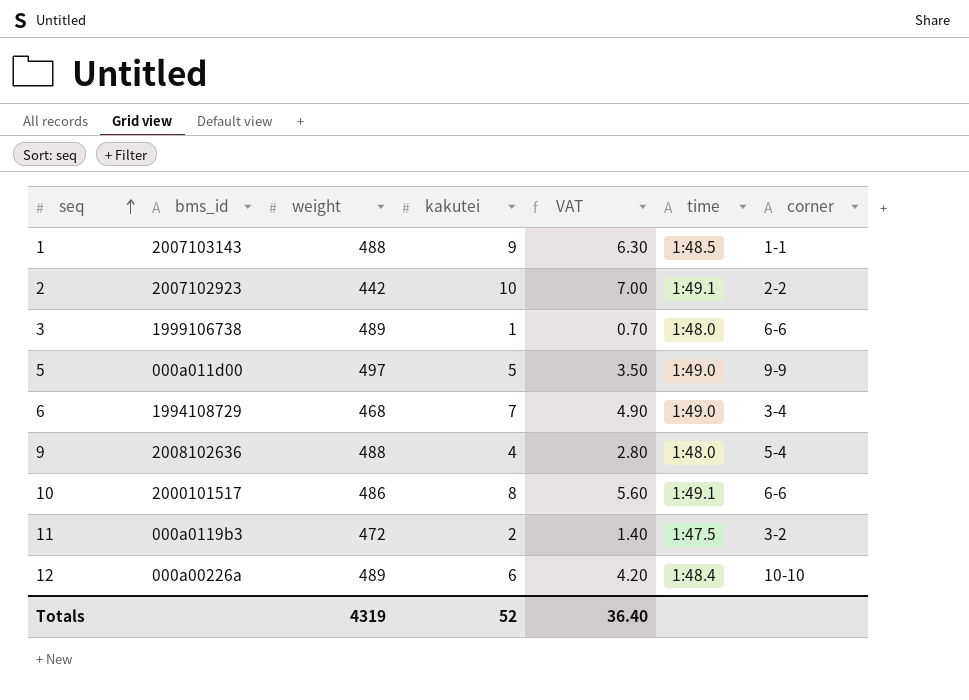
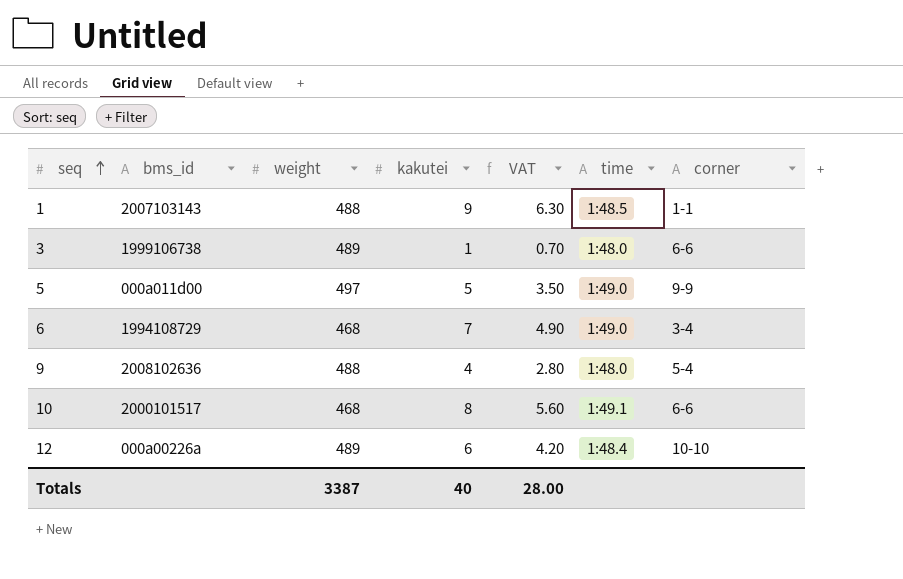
row 2: 2007102923 | 442 | 10 | 7.00 | 1:49.1 | 2-2 -> none
row 11: 000a0119b3 | 472 | 2 | 1.40 | 1:47.5 | 3-2 -> none
10 | weight: 486 -> 468
Totals | weight: 4319 -> 3387
Totals | kakutei: 52 -> 40
Totals | VAT: 36.40 -> 28.00

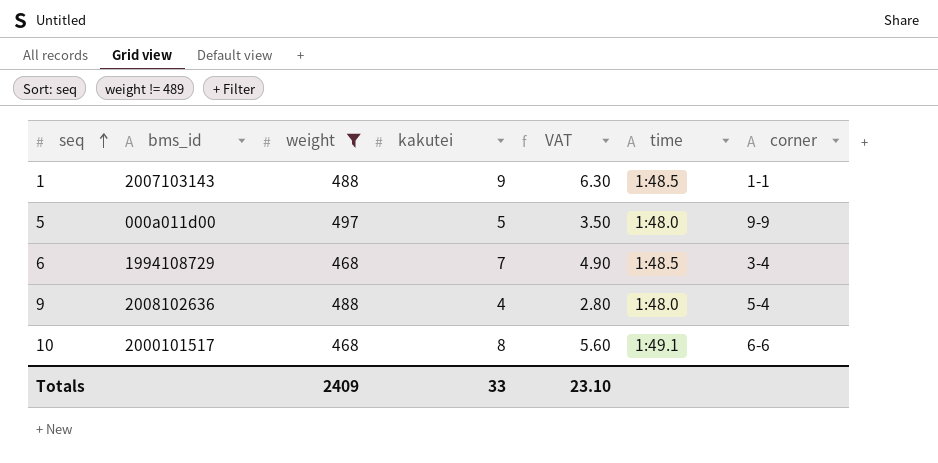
filter: none -> weight != 489
5 | time: 1:49.0 -> 1:48.0
6 | time: 1:49.0 -> 1:48.5
Totals | weight: 3387 -> 2409
Totals | kakutei: 40 -> 33
Totals | VAT: 28.00 -> 23.10

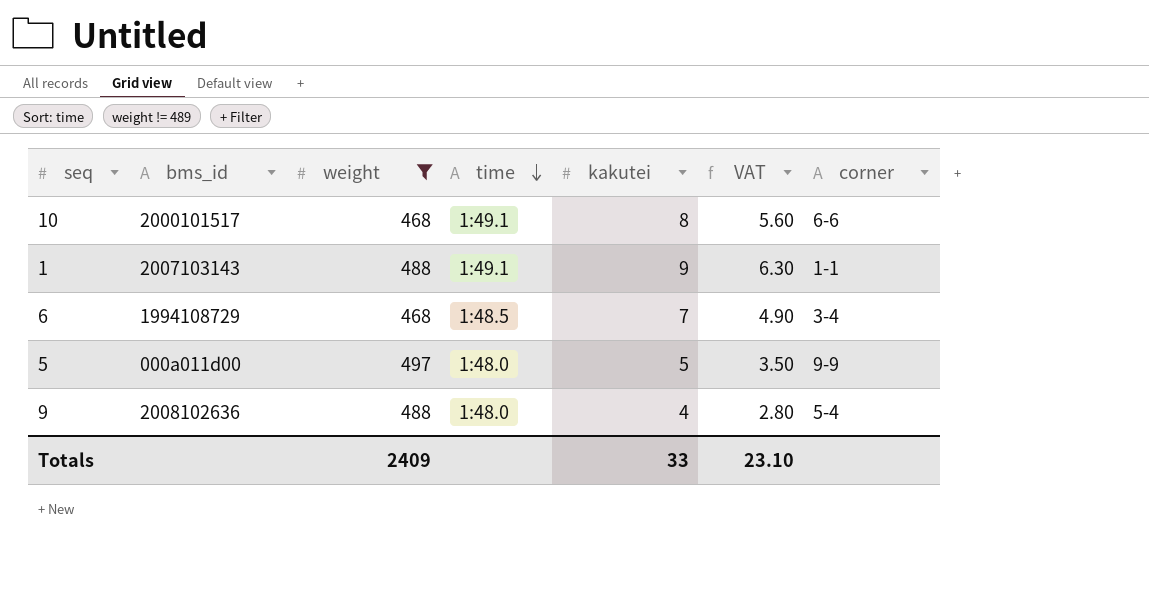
row order: seq ascending -> time descending
column time | position: 6 -> 4
1 | time: 1:48.5 -> 1:49.1

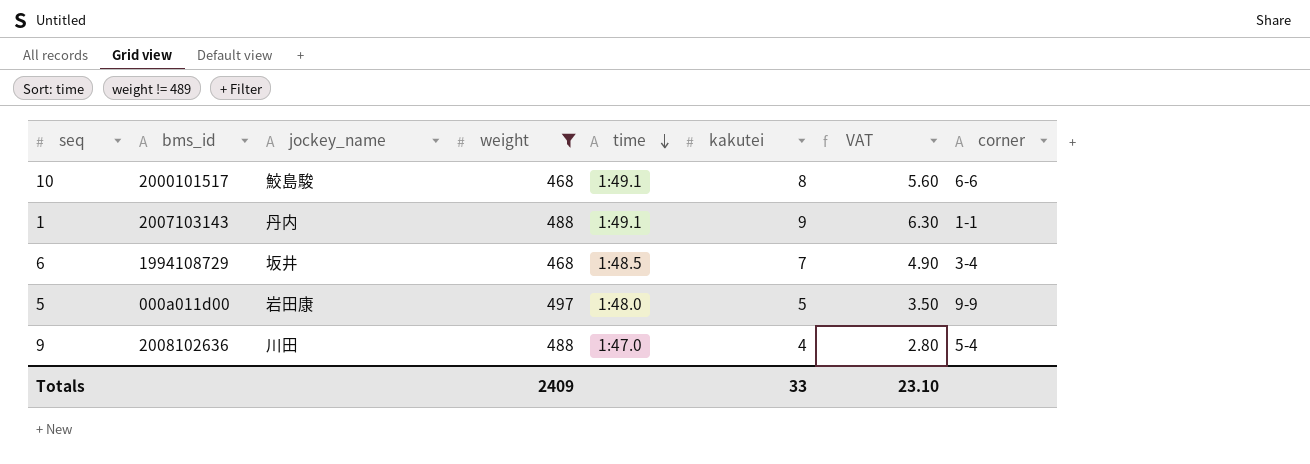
column jockey_name | position: none -> 3
9 | time: 1:48.0 -> 1:47.0

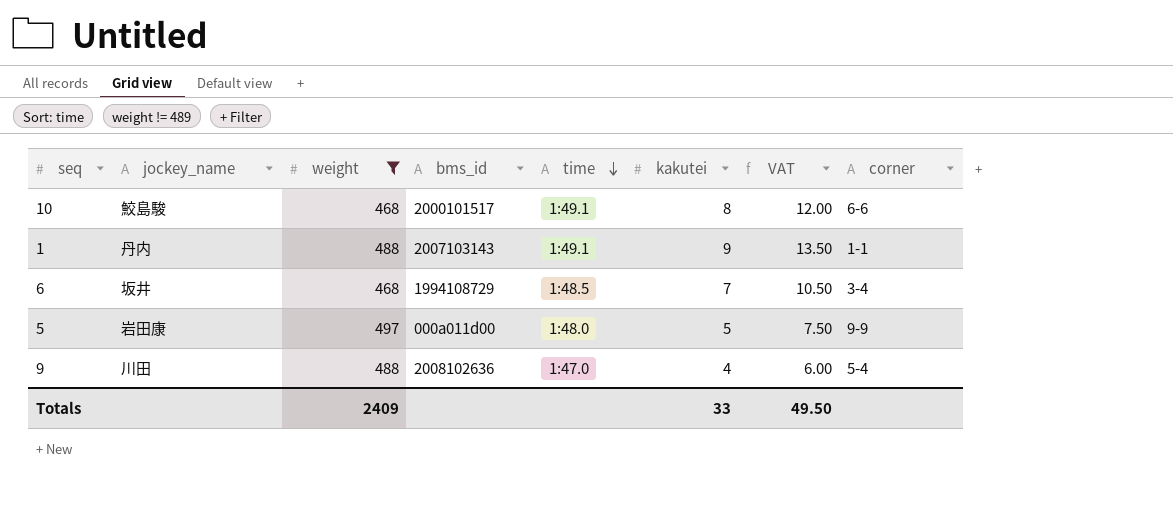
column bms_id | position: 2 -> 4
column VAT | formula: [kakutei] * 0.7 -> [kakutei] * 1.5
Totals | VAT: 23.10 -> 49.50

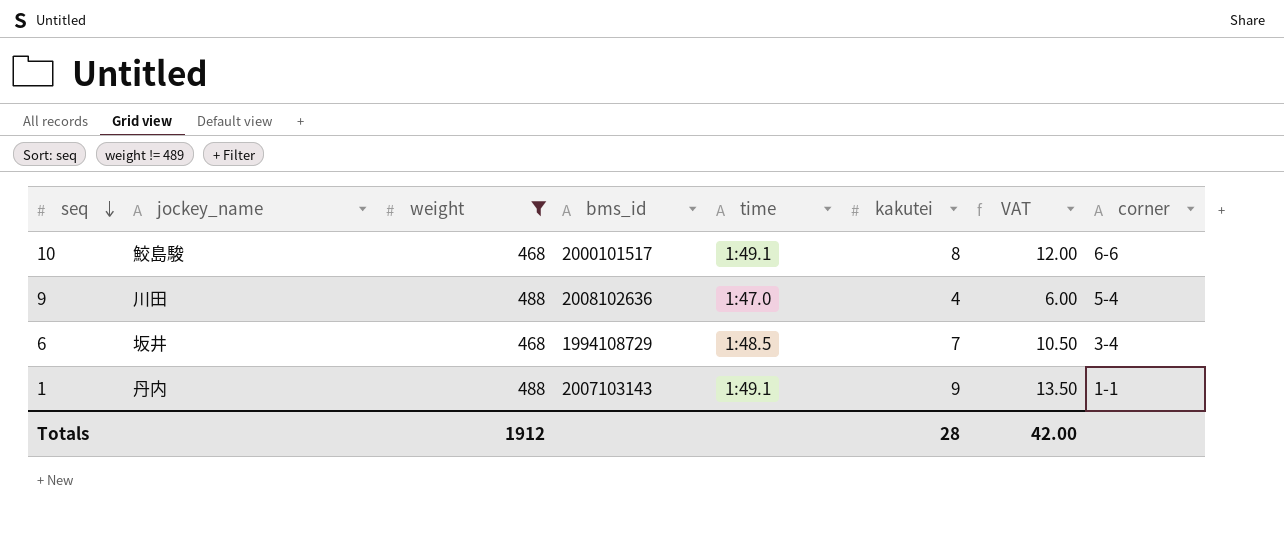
row order: time descending -> seq descending
row 5: 岩田康 | 497 | 000a011d00 | 1:48.0 | 5 | 7.50 | 9-9 -> none
Totals | weight: 2409 -> 1912
Totals | kakutei: 33 -> 28
Totals | VAT: 49.50 -> 42.00

